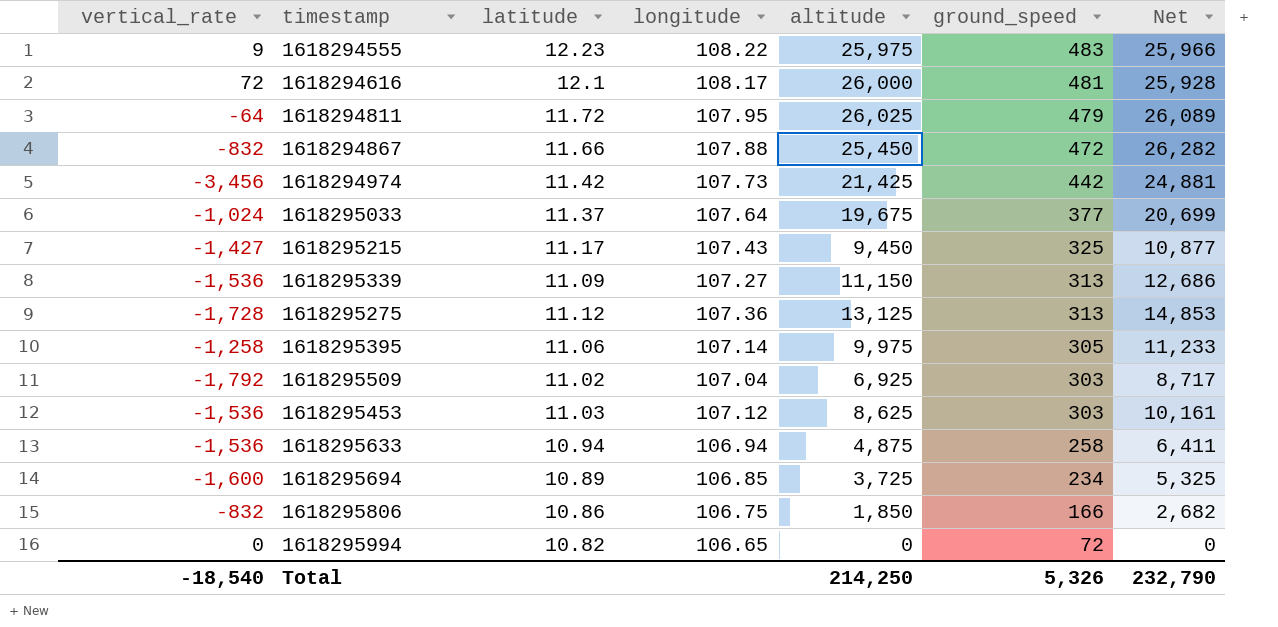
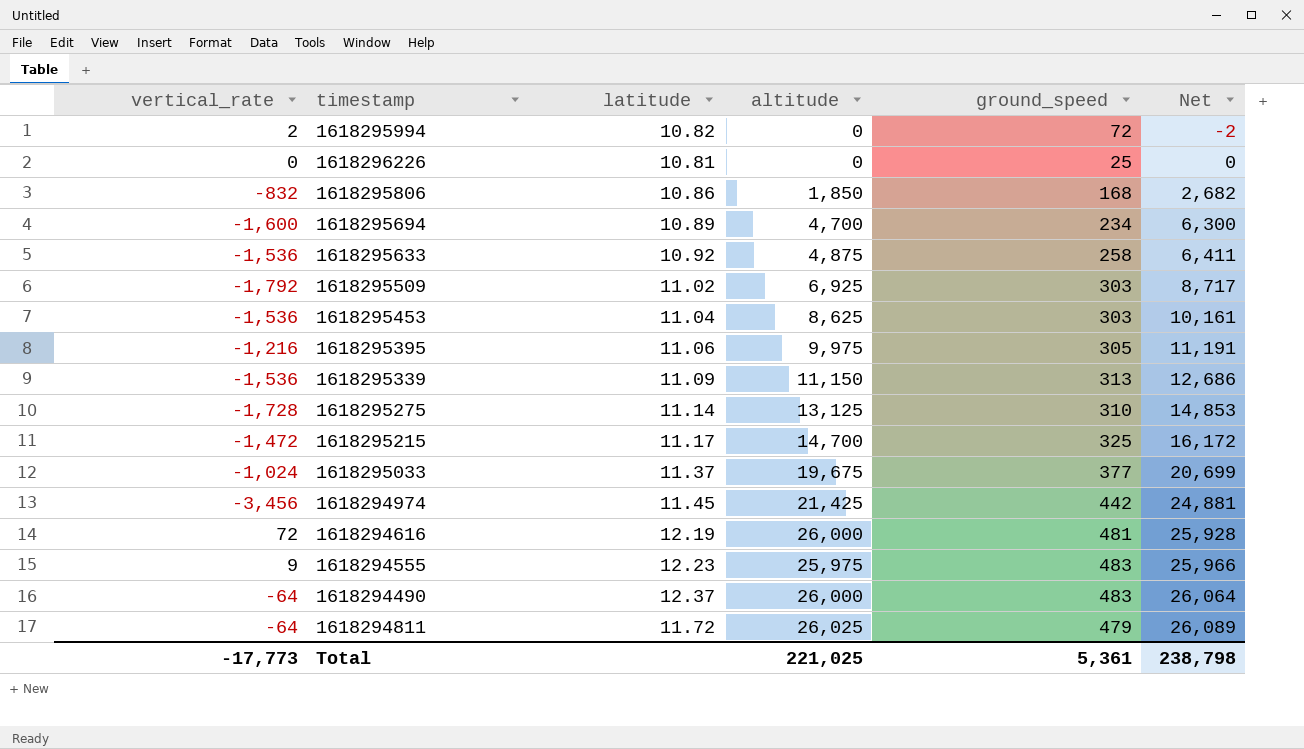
row order: ground_speed descending -> Net ascending
column longitude | position: 4 -> none
row 1618294867: -832 | 11.66 | 107.88 | 25,450 | 472 | 26,282 -> none
1618295994 | vertical_rate: 0 -> 2
1618295994 | Net: 0 -> -2
row 1618296226: none -> 0 | 10.81 | 0 | 25 | 0
1618295806 | ground_speed: 166 -> 168
1618295694 | altitude: 3,725 -> 4,700
1618295694 | Net: 5,325 -> 6,300
1618295633 | latitude: 10.94 -> 10.92
1618295453 | latitude: 11.03 -> 11.04
1618295395 | vertical_rate: -1,258 -> -1,216
1618295395 | Net: 11,233 -> 11,191
1618295275 | latitude: 11.12 -> 11.14
1618295275 | ground_speed: 313 -> 310
1618295215 | vertical_rate: -1,427 -> -1,472
1618295215 | altitude: 9,450 -> 14,700
1618295215 | Net: 10,877 -> 16,172
1618294974 | latitude: 11.42 -> 11.45
1618294616 | latitude: 12.1 -> 12.19
row 1618294490: none -> -64 | 12.37 | 26,000 | 483 | 26,064
Total | vertical_rate: -18,540 -> -17,773
Total | altitude: 214,250 -> 221,025
Total | ground_speed: 5,326 -> 5,361
Total | Net: 232,790 -> 238,798

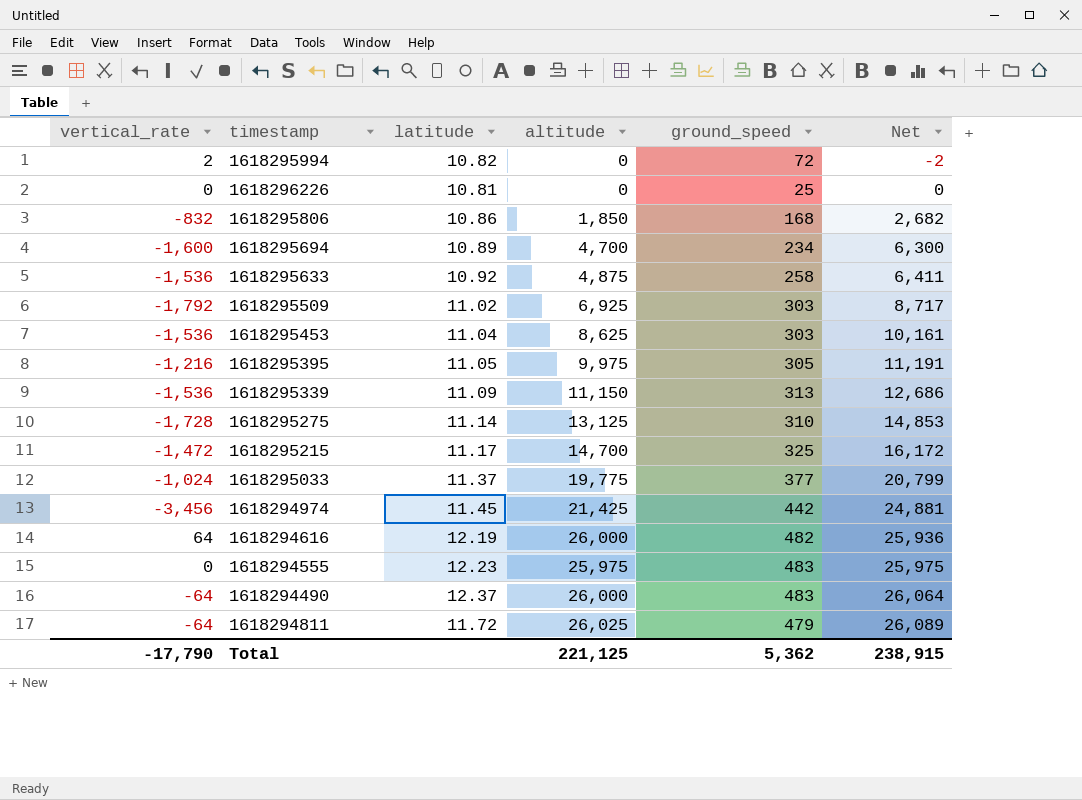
1618295395 | latitude: 11.06 -> 11.05
1618295033 | altitude: 19,675 -> 19,775
1618295033 | Net: 20,699 -> 20,799
1618294616 | vertical_rate: 72 -> 64
1618294616 | ground_speed: 481 -> 482
1618294616 | Net: 25,928 -> 25,936
1618294555 | vertical_rate: 9 -> 0
1618294555 | Net: 25,966 -> 25,975
Total | vertical_rate: -17,773 -> -17,790
Total | altitude: 221,025 -> 221,125
Total | ground_speed: 5,361 -> 5,362
Total | Net: 238,798 -> 238,915

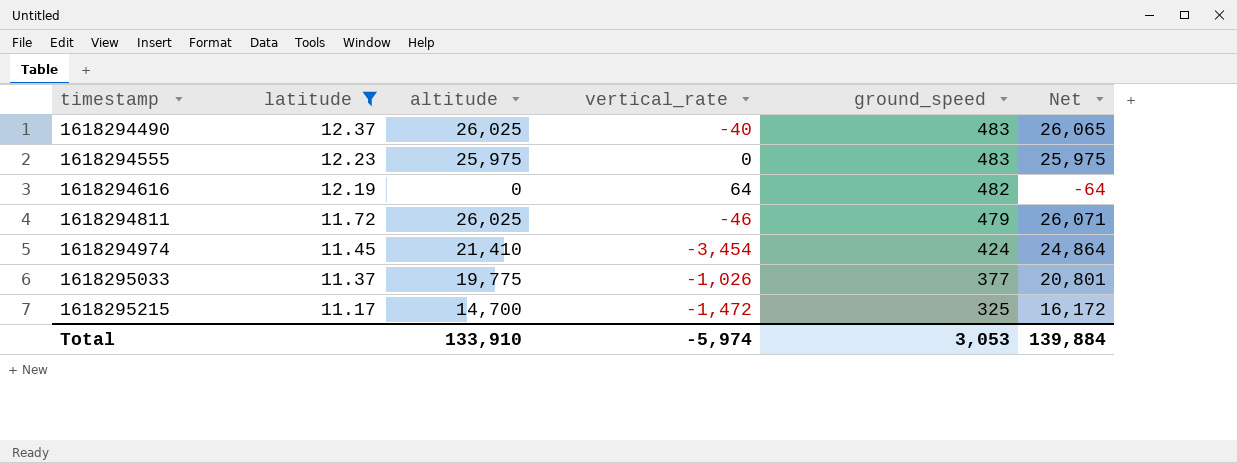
filter: none -> latitude >= 11.17
row order: Net ascending -> timestamp ascending
column vertical_rate | position: 1 -> 4
1618294490 | altitude: 26,000 -> 26,025
1618294490 | vertical_rate: -64 -> -40
1618294490 | Net: 26,064 -> 26,065
1618294616 | altitude: 26,000 -> 0
1618294616 | Net: 25,936 -> -64
1618294811 | vertical_rate: -64 -> -46
1618294811 | Net: 26,089 -> 26,071
1618294974 | altitude: 21,425 -> 21,410
1618294974 | vertical_rate: -3,456 -> -3,454
1618294974 | ground_speed: 442 -> 424
1618294974 | Net: 24,881 -> 24,864
1618295033 | vertical_rate: -1,024 -> -1,026
1618295033 | Net: 20,799 -> 20,801
Total | altitude: 221,125 -> 133,910
Total | vertical_rate: -17,790 -> -5,974
Total | ground_speed: 5,362 -> 3,053
Total | Net: 238,915 -> 139,884

